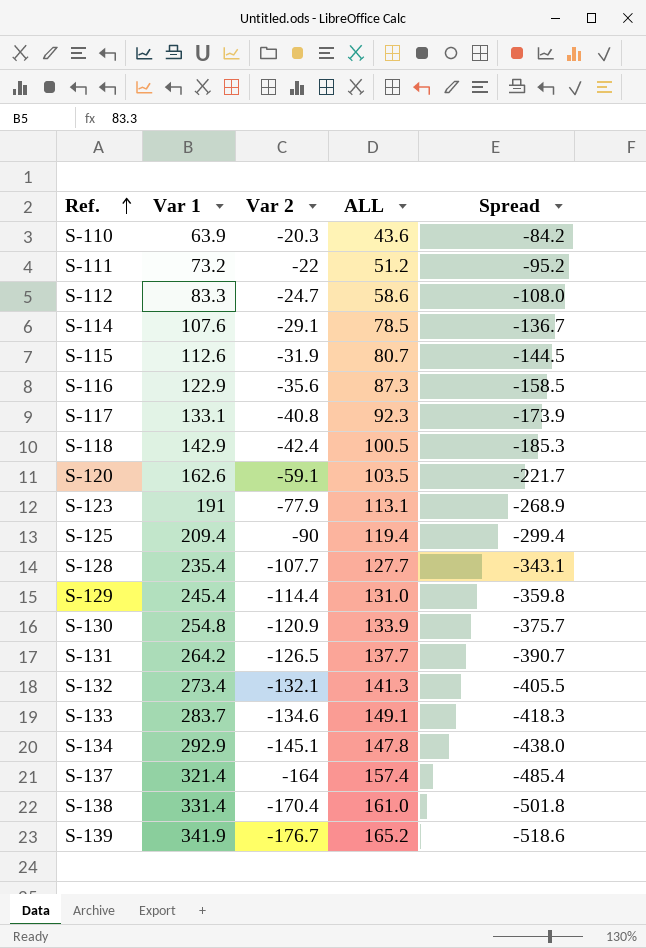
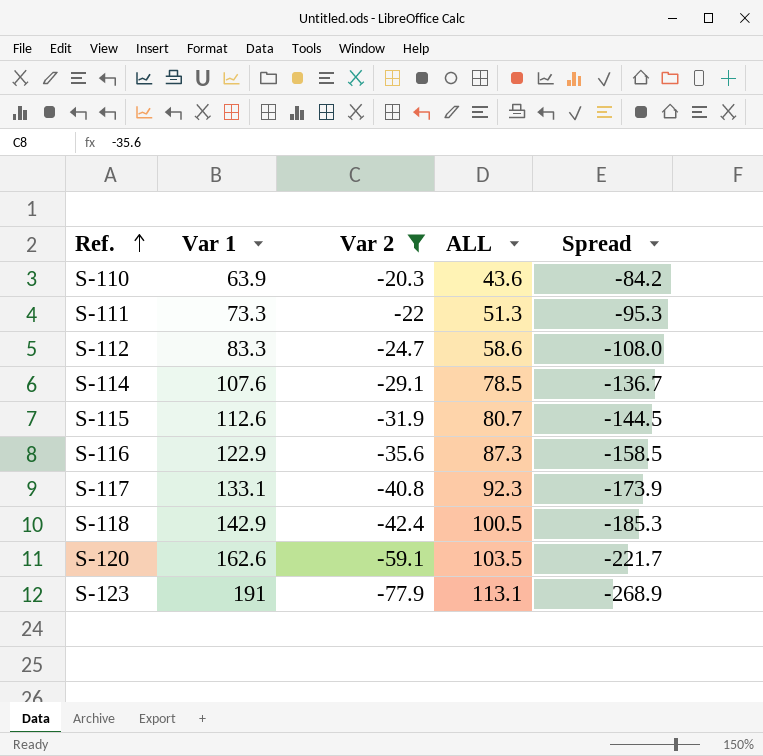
filter: none -> Var 2 >= -77.9
S-111 | Var 1: 73.2 -> 73.3
S-111 | ALL: 51.2 -> 51.3
S-111 | Spread: -95.2 -> -95.3

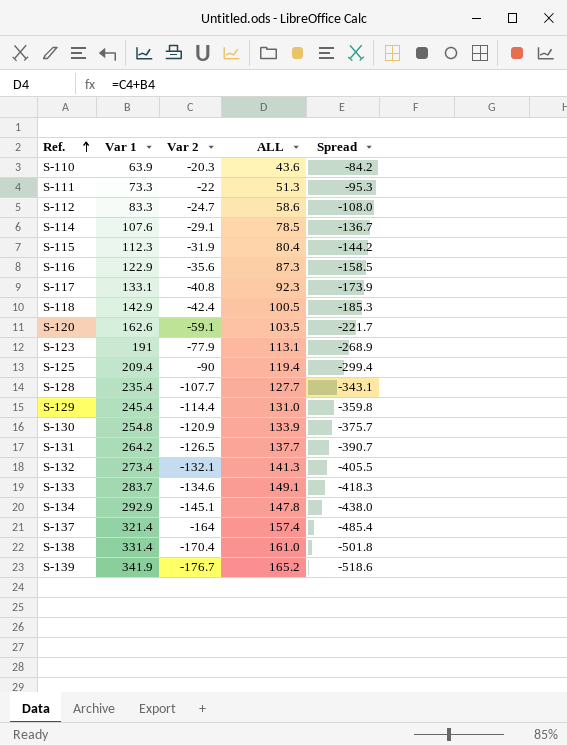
filter: Var 2 >= -77.9 -> none
S-115 | Var 1: 112.6 -> 112.3
S-115 | ALL: 80.7 -> 80.4
S-115 | Spread: -144.5 -> -144.2

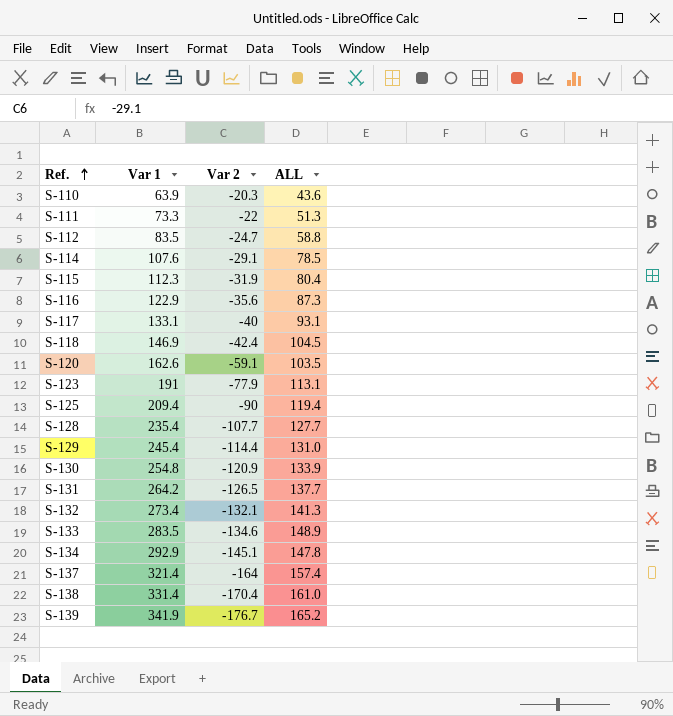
column Spread | formula: [Var 2] - [Var 1] -> none
S-112 | Var 1: 83.3 -> 83.5
S-112 | ALL: 58.6 -> 58.8
S-117 | Var 2: -40.8 -> -40
S-117 | ALL: 92.3 -> 93.1
S-118 | Var 1: 142.9 -> 146.9
S-118 | ALL: 100.5 -> 104.5
S-133 | Var 1: 283.7 -> 283.5
S-133 | ALL: 149.1 -> 148.9

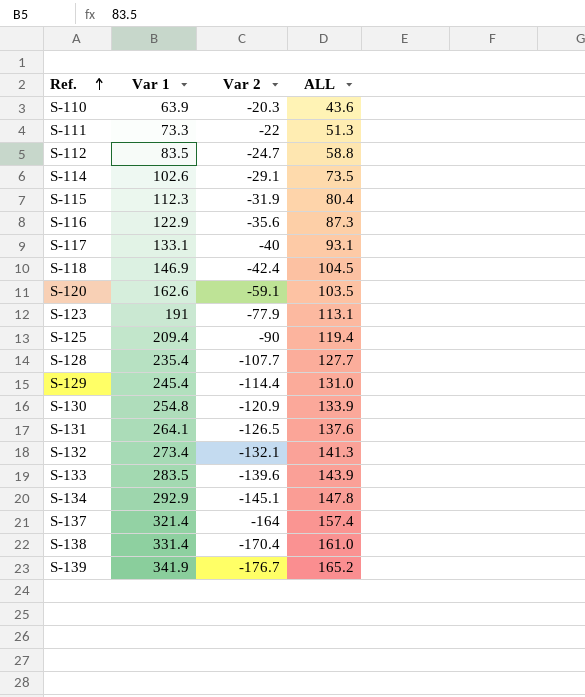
S-114 | Var 1: 107.6 -> 102.6
S-114 | ALL: 78.5 -> 73.5
S-131 | Var 1: 264.2 -> 264.1
S-131 | ALL: 137.7 -> 137.6
S-133 | Var 2: -134.6 -> -139.6
S-133 | ALL: 148.9 -> 143.9

